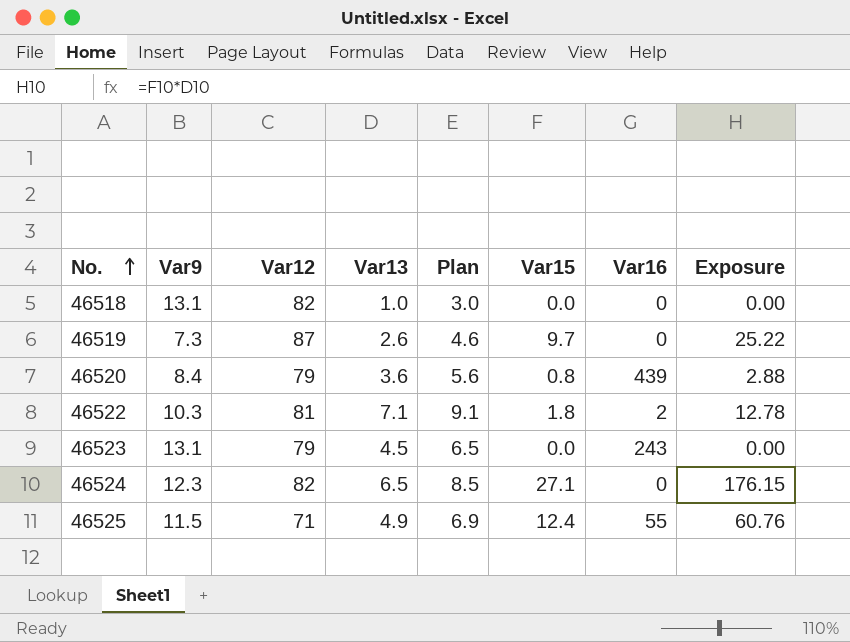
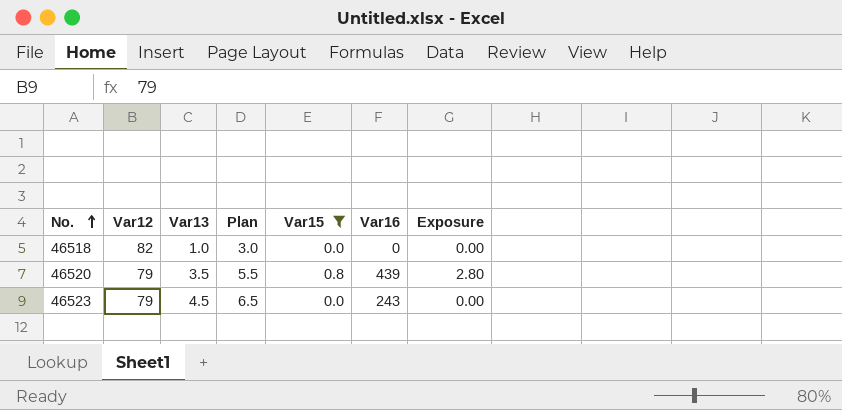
filter: none -> Var15 <= 0.8
column Var9 | position: 2 -> none
46520 | Var13: 3.6 -> 3.5
46520 | Plan: 5.6 -> 5.5
46520 | Exposure: 2.88 -> 2.80

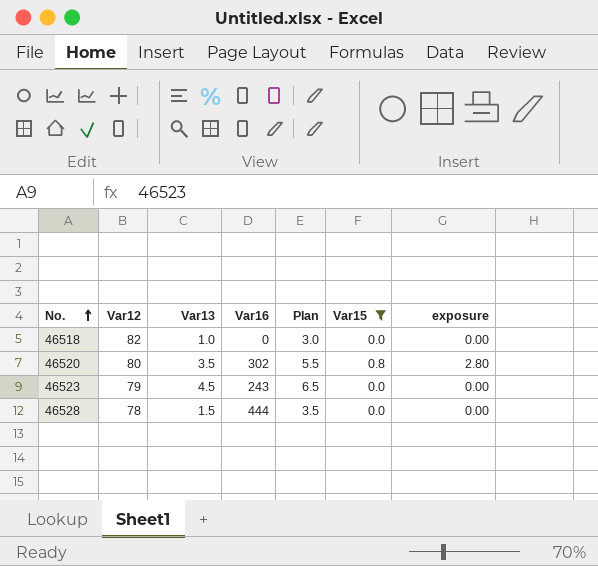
column Var16 | position: 6 -> 4
column name: Exposure -> exposure
46520 | Var12: 79 -> 80
46520 | Var16: 439 -> 302
row 46528: none -> 78 | 1.5 | 444 | 3.5 | 0.0 | 0.00

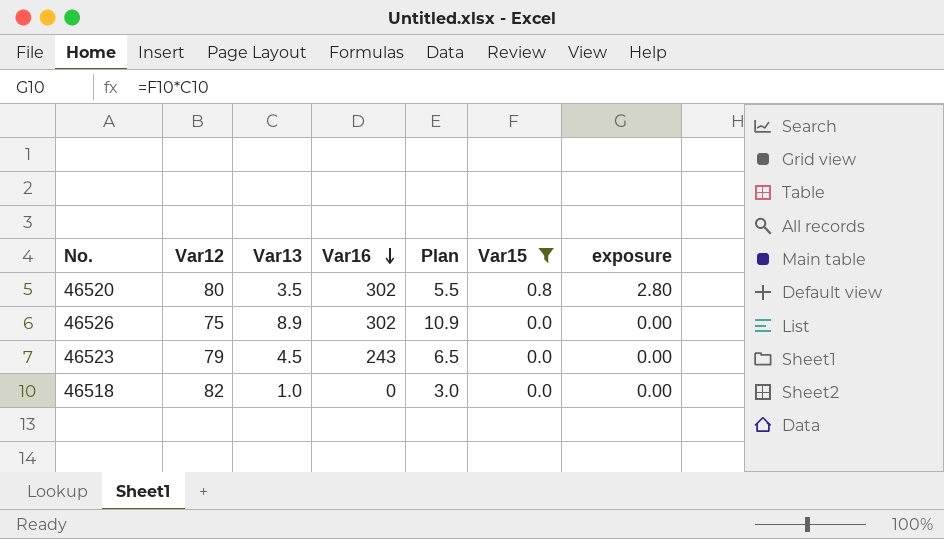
row order: No. ascending -> Var16 descending
row 46528: 78 | 1.5 | 444 | 3.5 | 0.0 | 0.00 -> none
row 46526: none -> 75 | 8.9 | 302 | 10.9 | 0.0 | 0.00

